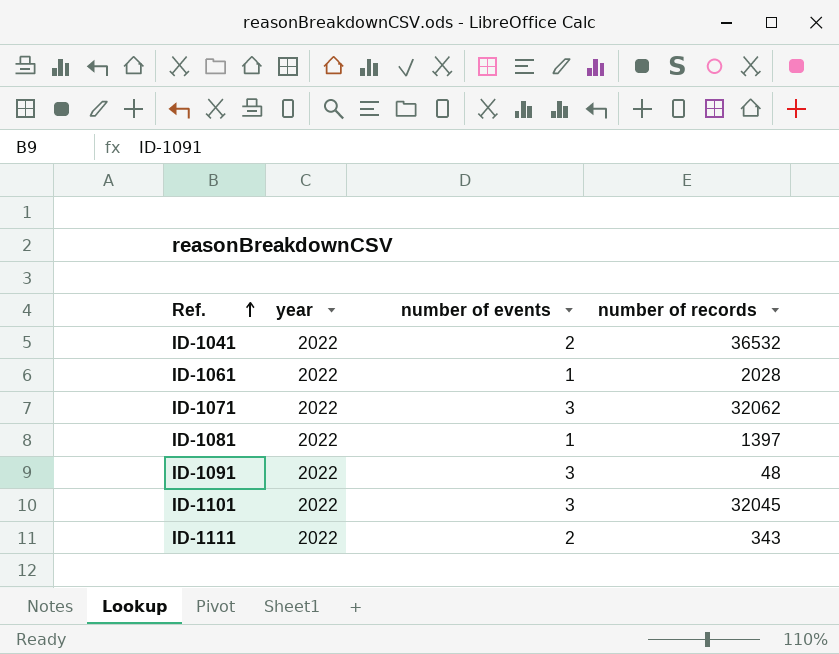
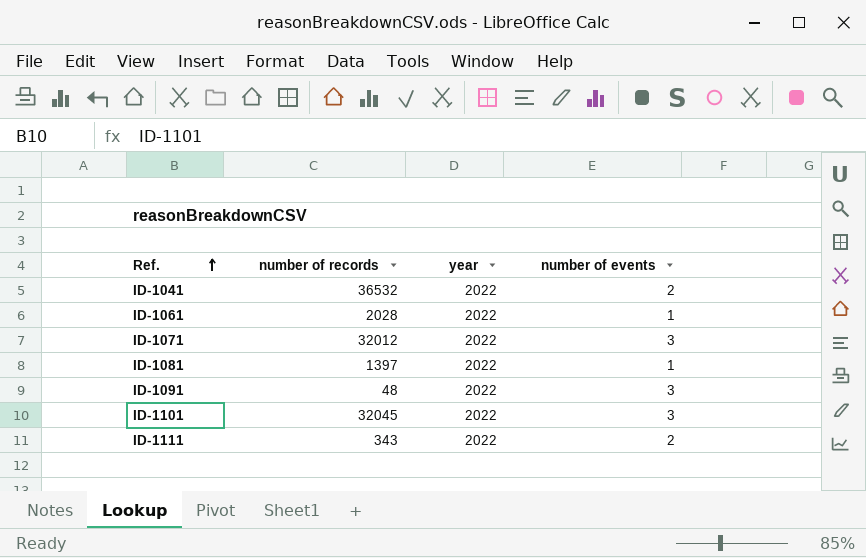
column number of records | position: 4 -> 2
ID-1071 | number of records: 32062 -> 32012

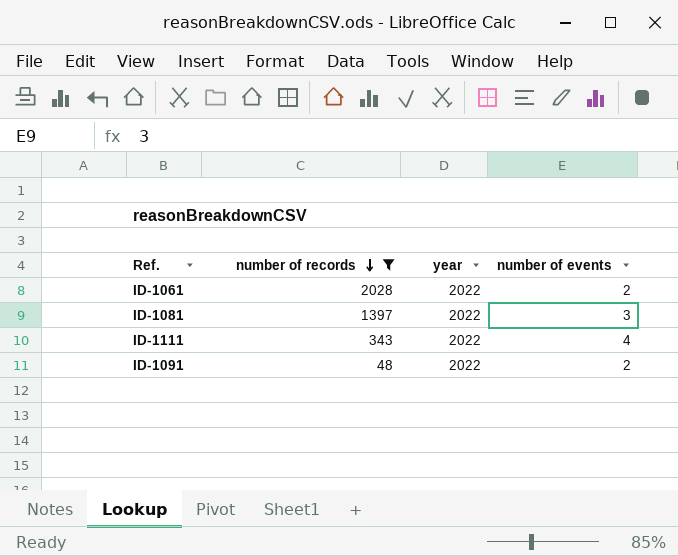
filter: none -> number of records <= 2028
row order: Ref. ascending -> number of records descending
ID-1061 | number of events: 1 -> 2
ID-1081 | number of events: 1 -> 3
ID-1111 | number of events: 2 -> 4
ID-1091 | number of events: 3 -> 2

